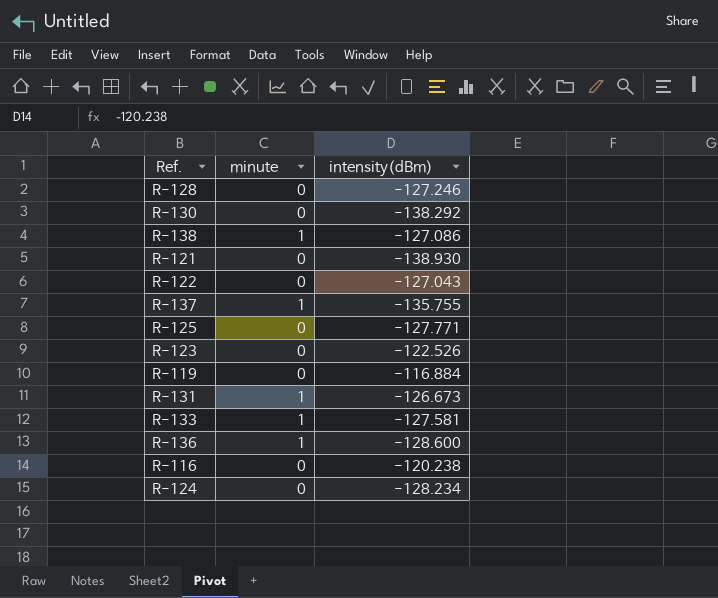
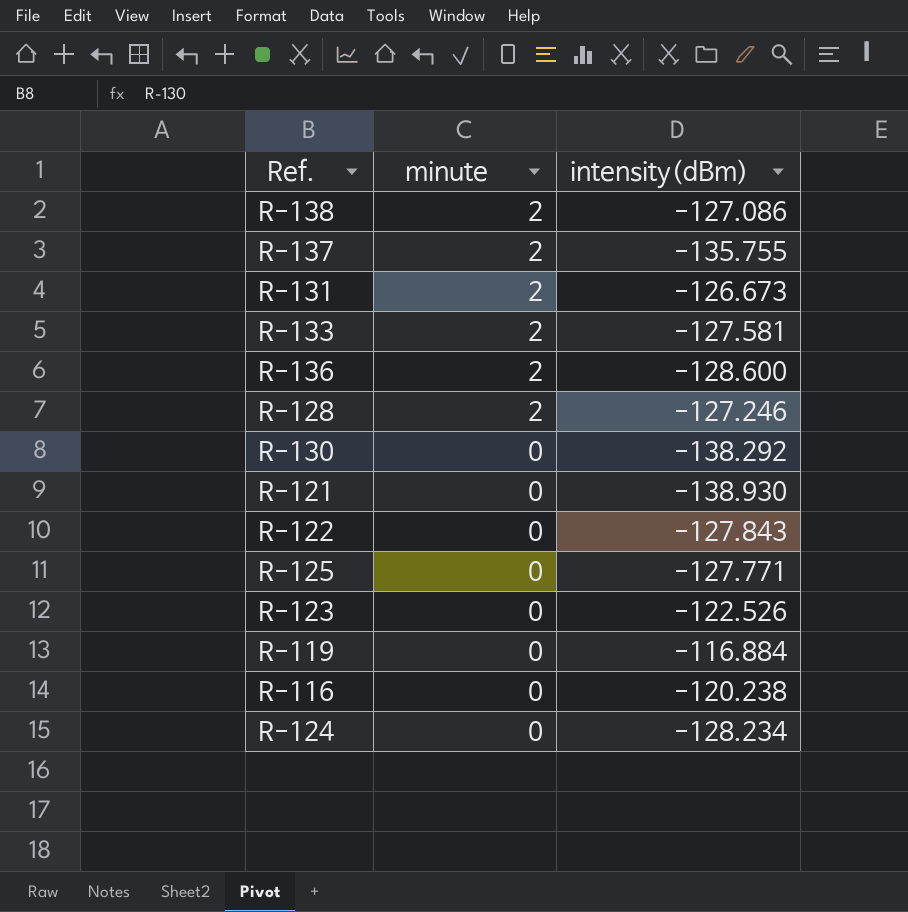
row order: none -> minute descending
R-138 | minute: 1 -> 2
R-137 | minute: 1 -> 2
R-131 | minute: 1 -> 2
R-133 | minute: 1 -> 2
R-136 | minute: 1 -> 2
R-128 | minute: 0 -> 2
R-122 | intensity(dBm): -127.043 -> -127.843

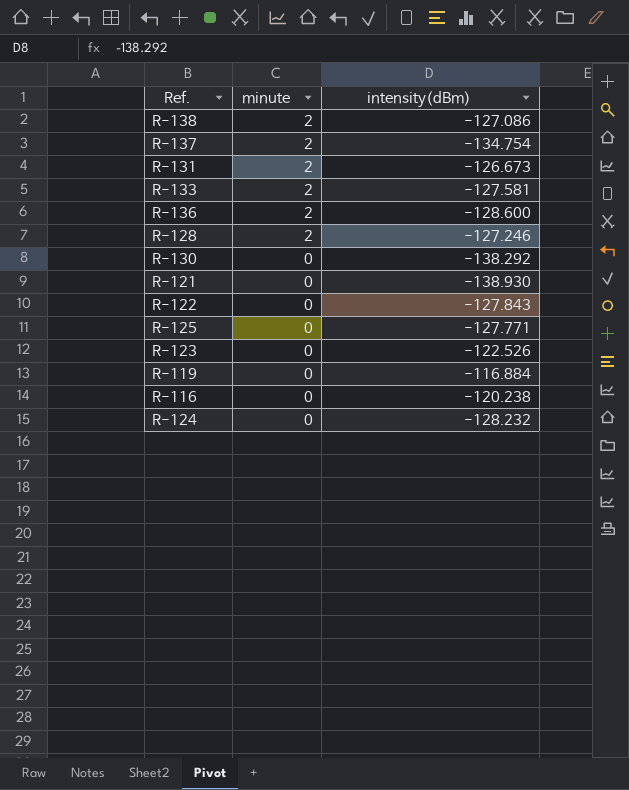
R-137 | intensity(dBm): -135.755 -> -134.754
R-124 | intensity(dBm): -128.234 -> -128.232

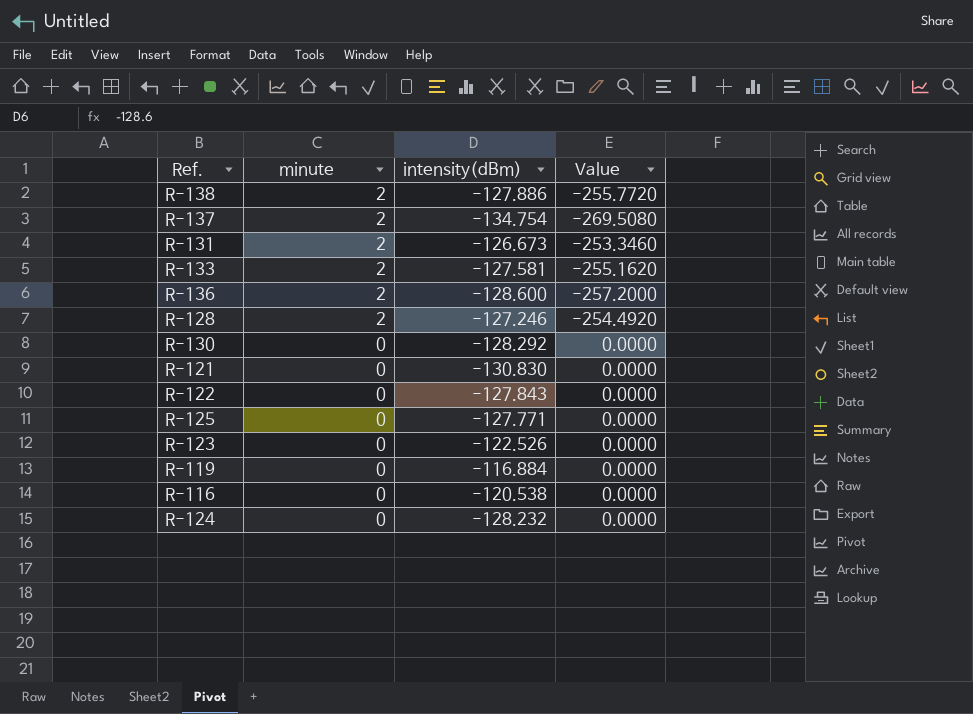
column Value | formula: none -> [minute] * [intensity(dBm)]
R-138 | intensity(dBm): -127.086 -> -127.886
R-130 | intensity(dBm): -138.292 -> -128.292
R-121 | intensity(dBm): -138.930 -> -130.830
R-116 | intensity(dBm): -120.238 -> -120.538

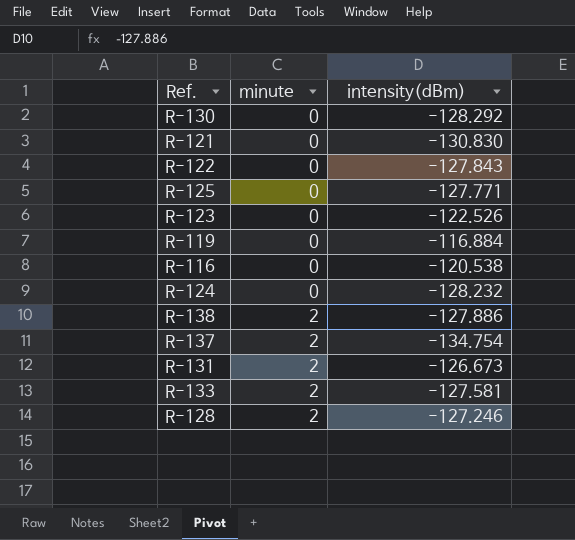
row order: minute descending -> minute ascending
column Value | formula: [minute] * [intensity(dBm)] -> none
row R-136: 2 | -128.600 | -257.2000 -> none

